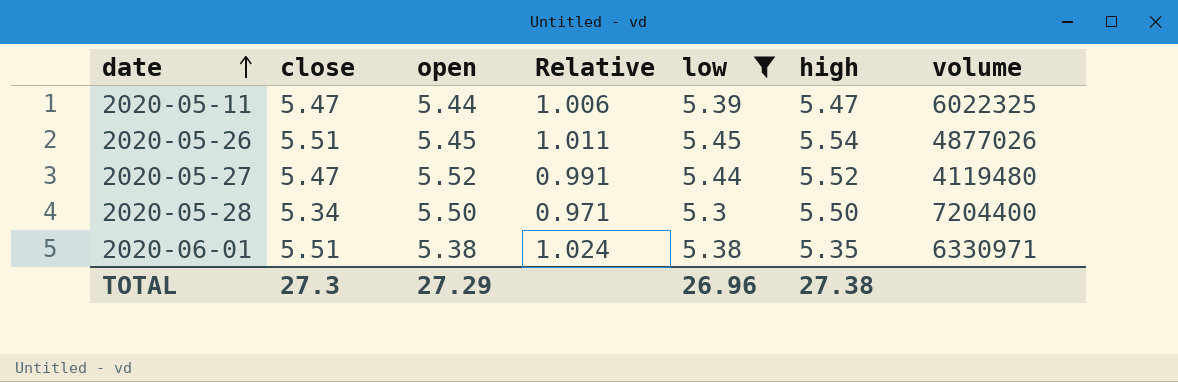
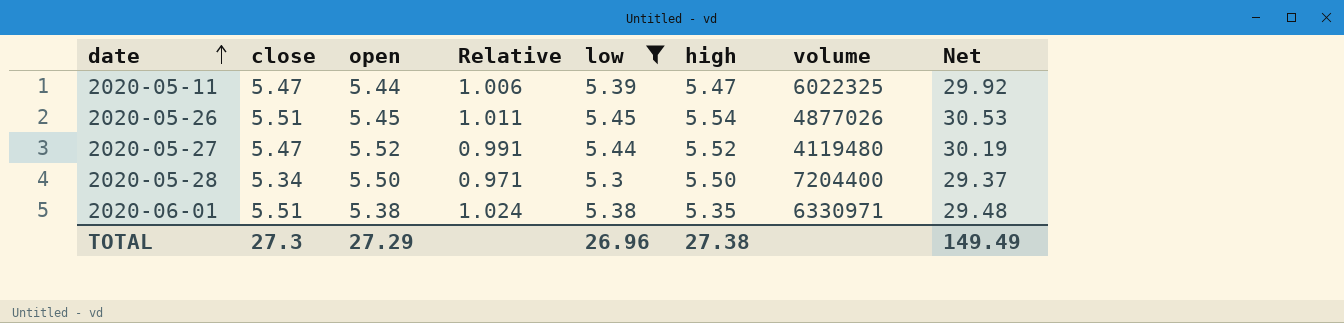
column Net | formula: none -> [close] * [high]

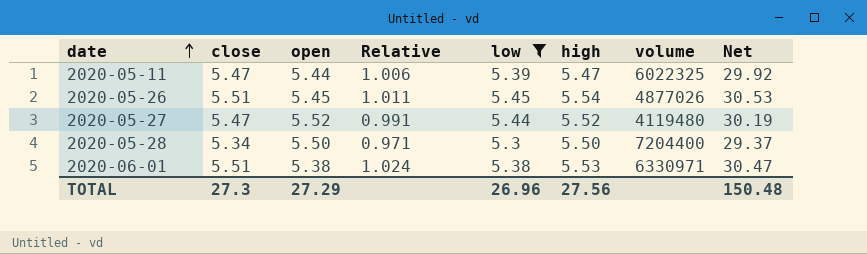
2020-06-01 | high: 5.35 -> 5.53
2020-06-01 | Net: 29.48 -> 30.47
TOTAL | high: 27.38 -> 27.56
TOTAL | Net: 149.49 -> 150.48

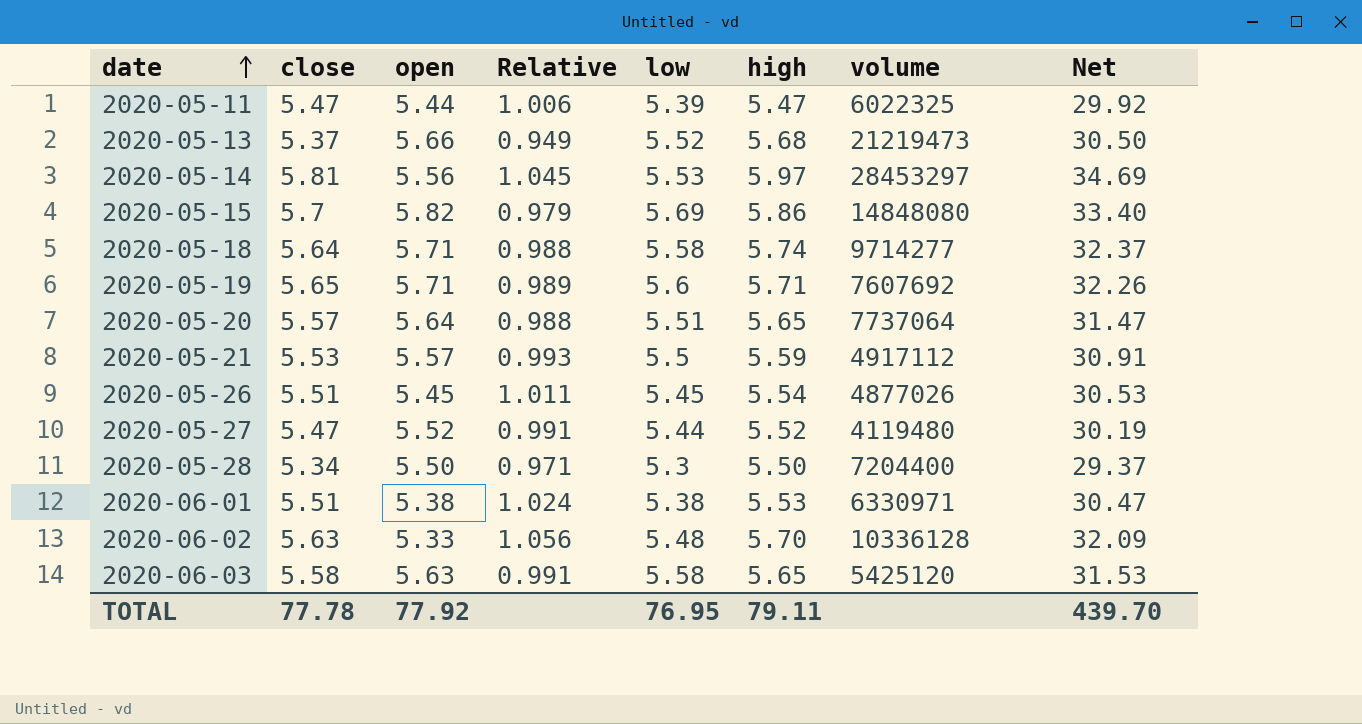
filter: low <= 5.45 -> none
TOTAL | close: 27.3 -> 77.78
TOTAL | open: 27.29 -> 77.92
TOTAL | low: 26.96 -> 76.95
TOTAL | high: 27.56 -> 79.11
TOTAL | Net: 150.48 -> 439.70

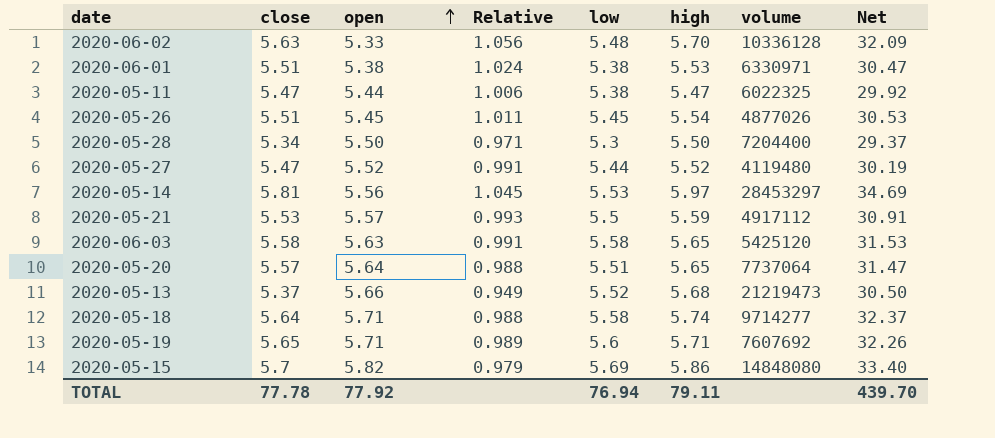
row order: date ascending -> open ascending
2020-05-11 | low: 5.39 -> 5.38
TOTAL | low: 76.95 -> 76.94

